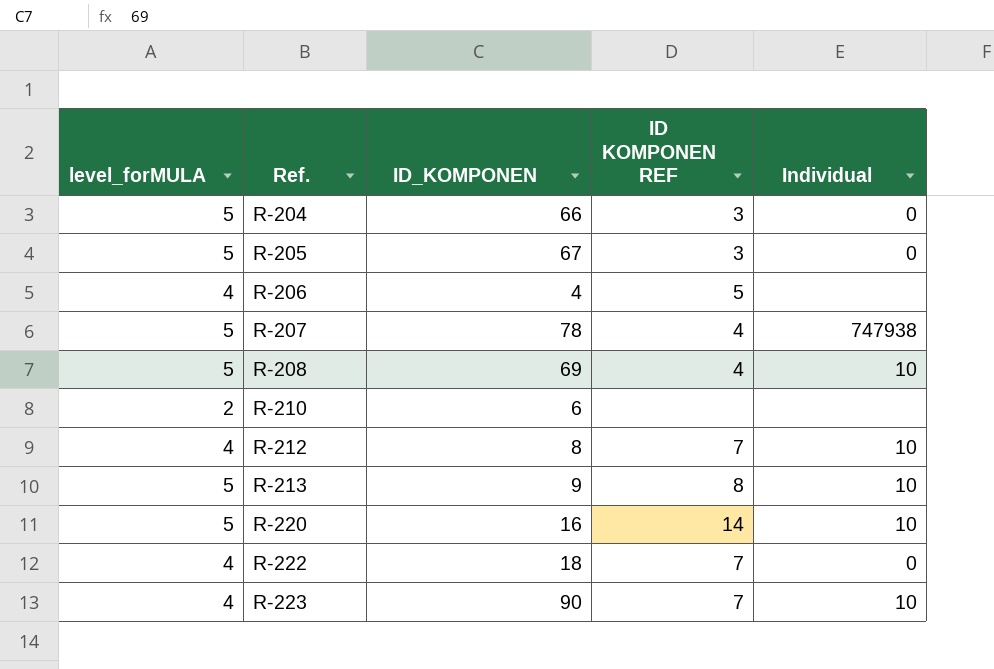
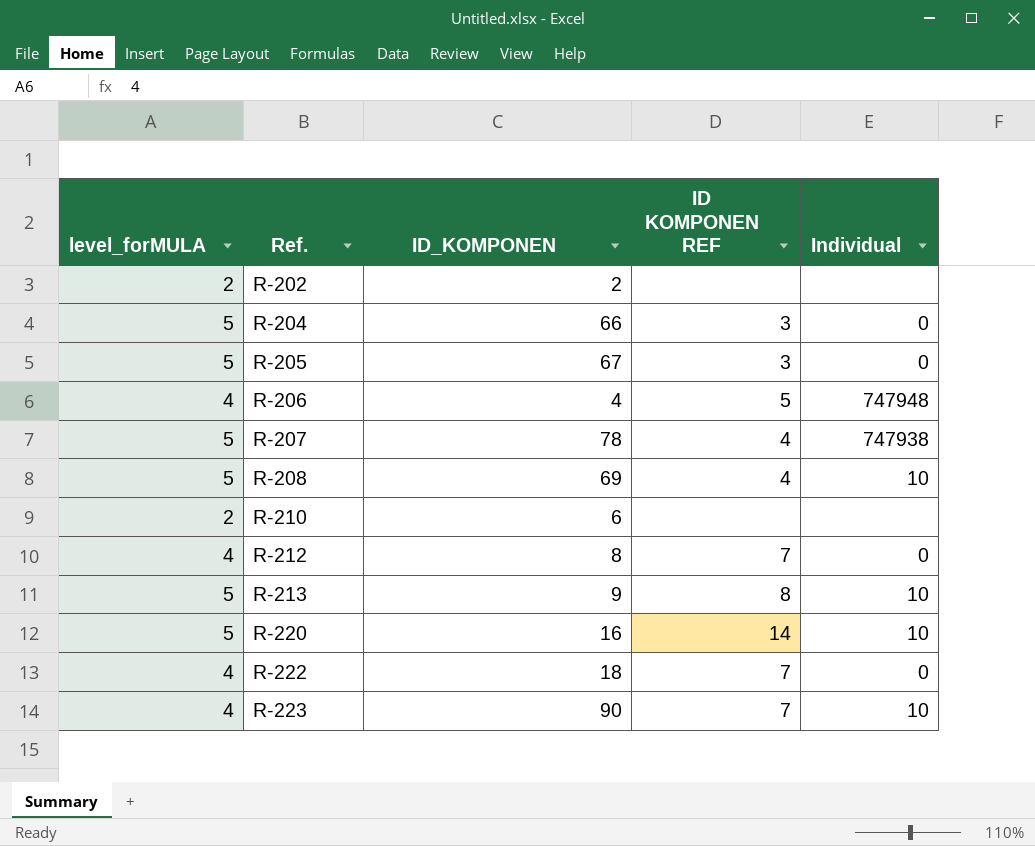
row R-202: none -> 2 | 2 | none | none
R-206 | Individual: none -> 747948
R-212 | Individual: 10 -> 0

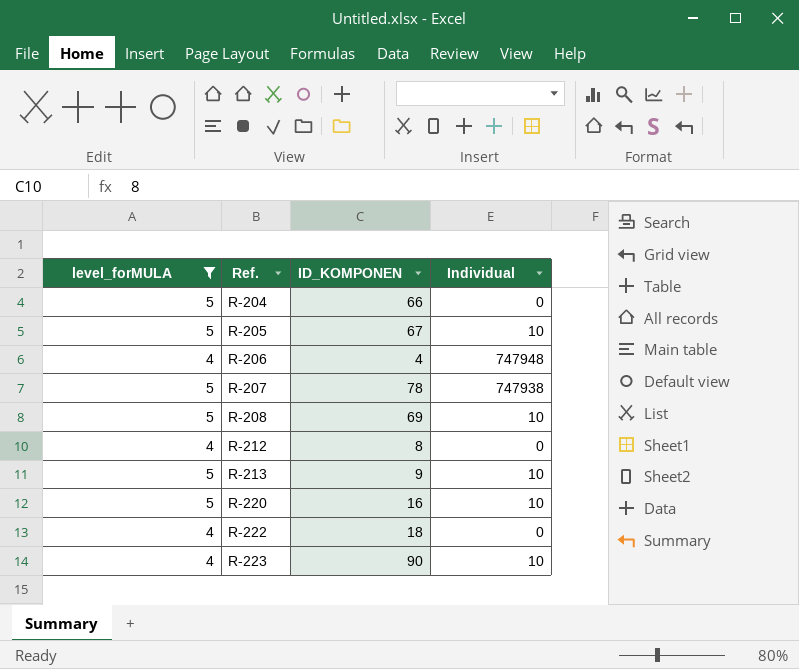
filter: none -> level_forMULA != 2
column ID KOMPONEN REF | position: 4 -> none
R-205 | Individual: 0 -> 10

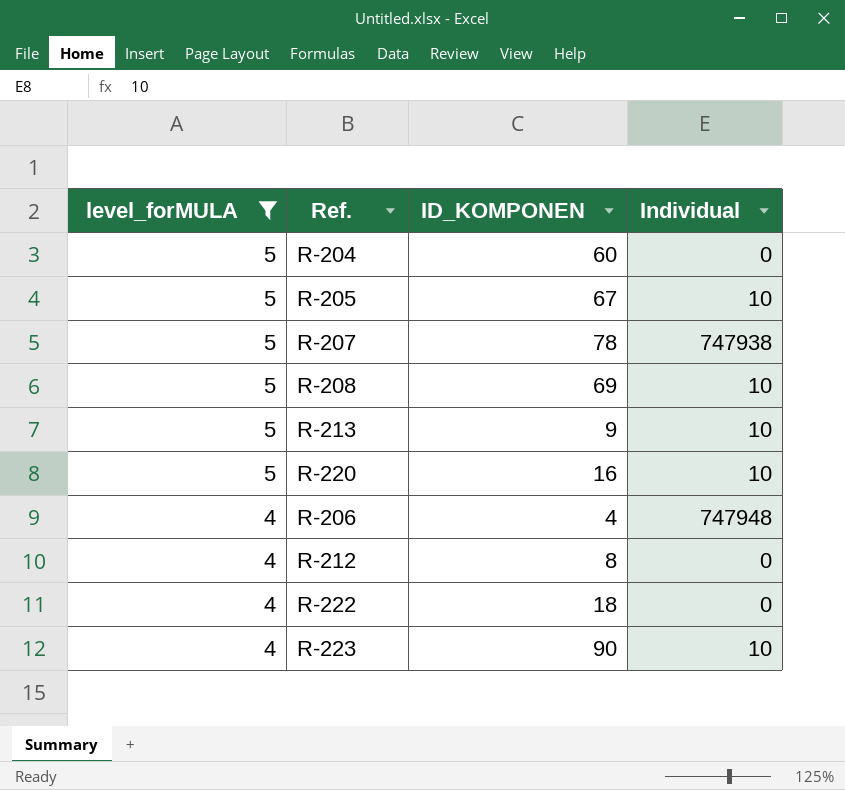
row order: Ref. ascending -> level_forMULA descending
R-204 | ID_KOMPONEN: 66 -> 60

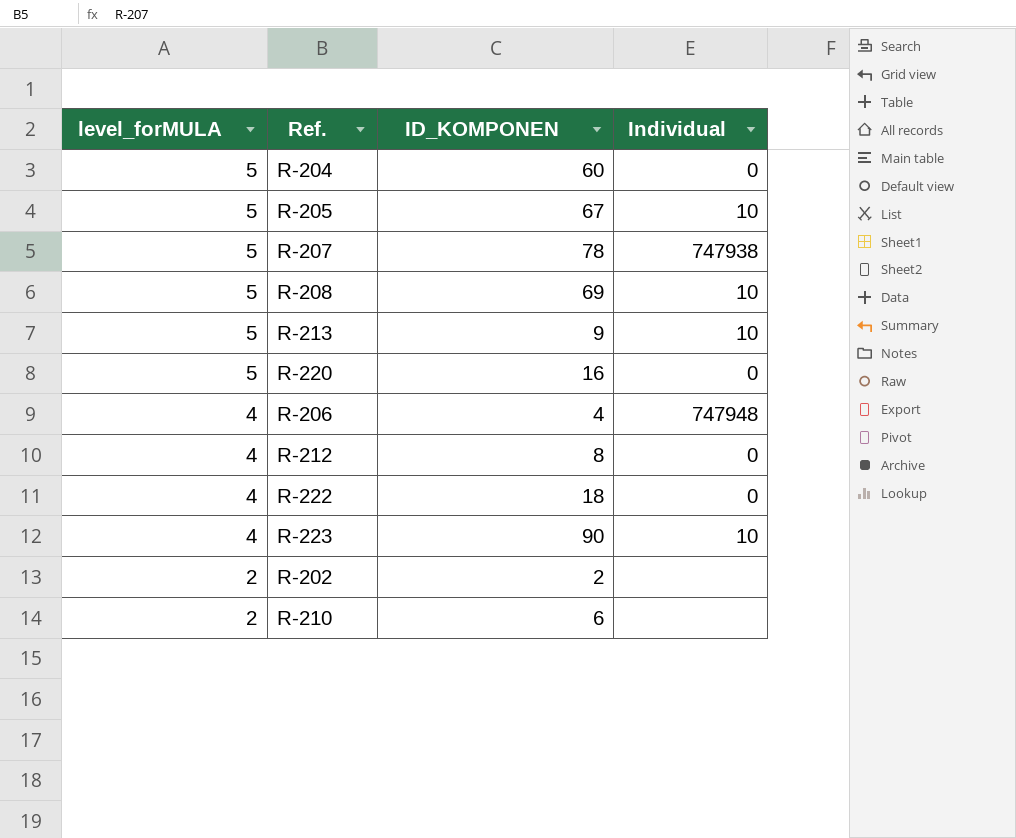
filter: level_forMULA != 2 -> none
R-220 | Individual: 10 -> 0

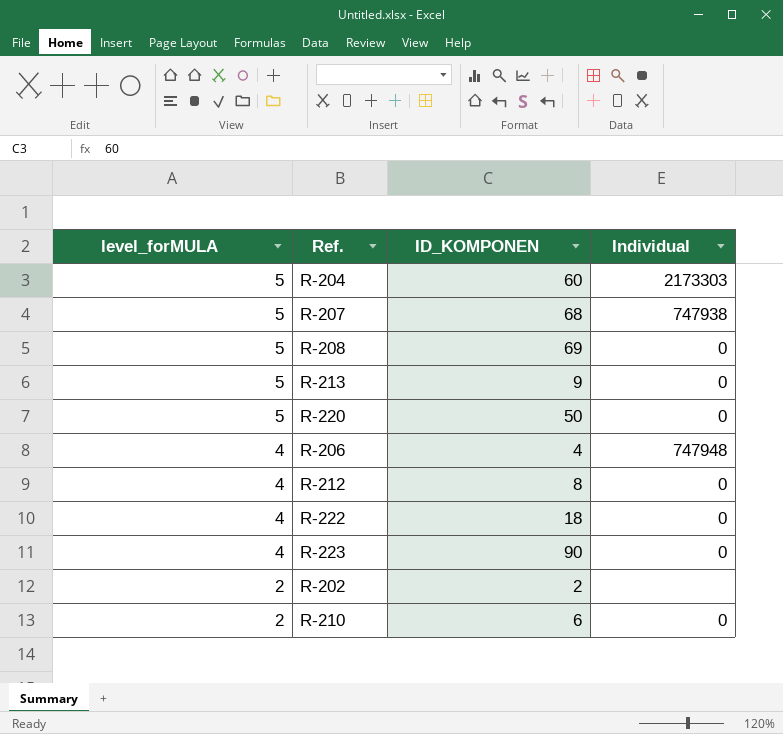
row R-205: 5 | 67 | 10 -> none
R-204 | Individual: 0 -> 2173303
R-207 | ID_KOMPONEN: 78 -> 68
R-208 | Individual: 10 -> 0
R-213 | Individual: 10 -> 0
R-220 | ID_KOMPONEN: 16 -> 50
R-223 | Individual: 10 -> 0
R-210 | Individual: none -> 0

